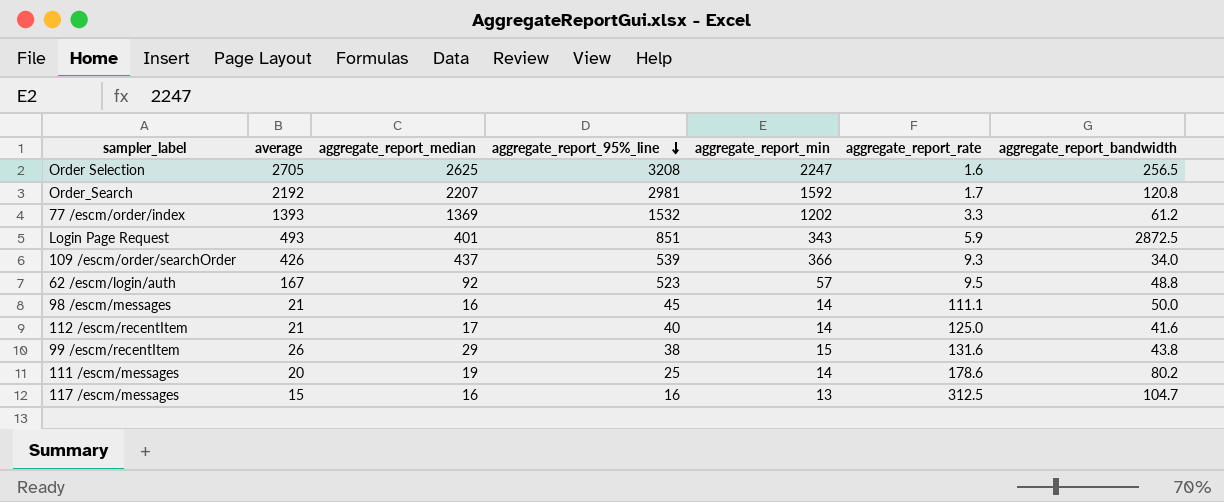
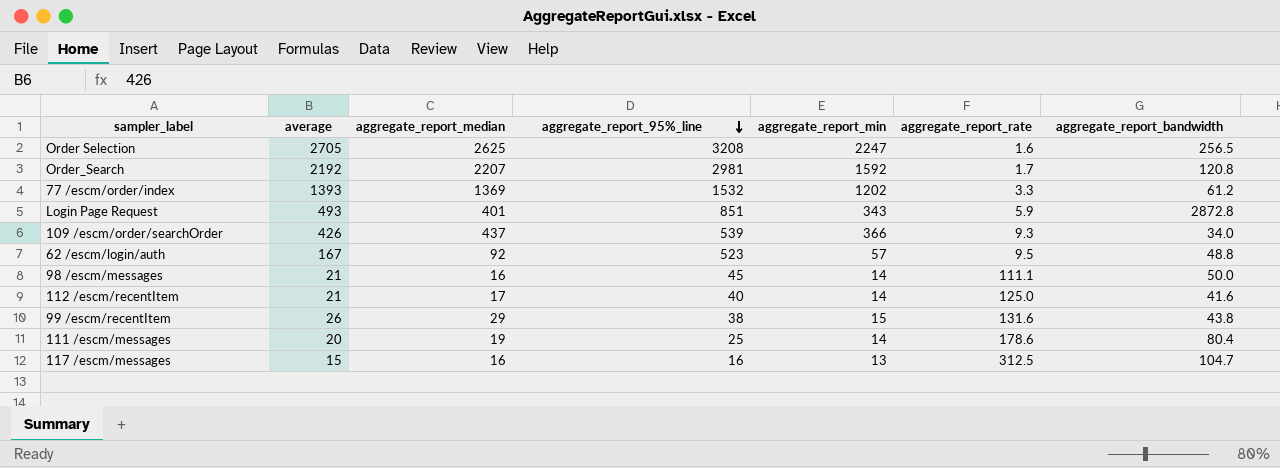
Login Page Request | aggregate_report_bandwidth: 2872.5 -> 2872.8
111 /escm/messages | aggregate_report_bandwidth: 80.2 -> 80.4

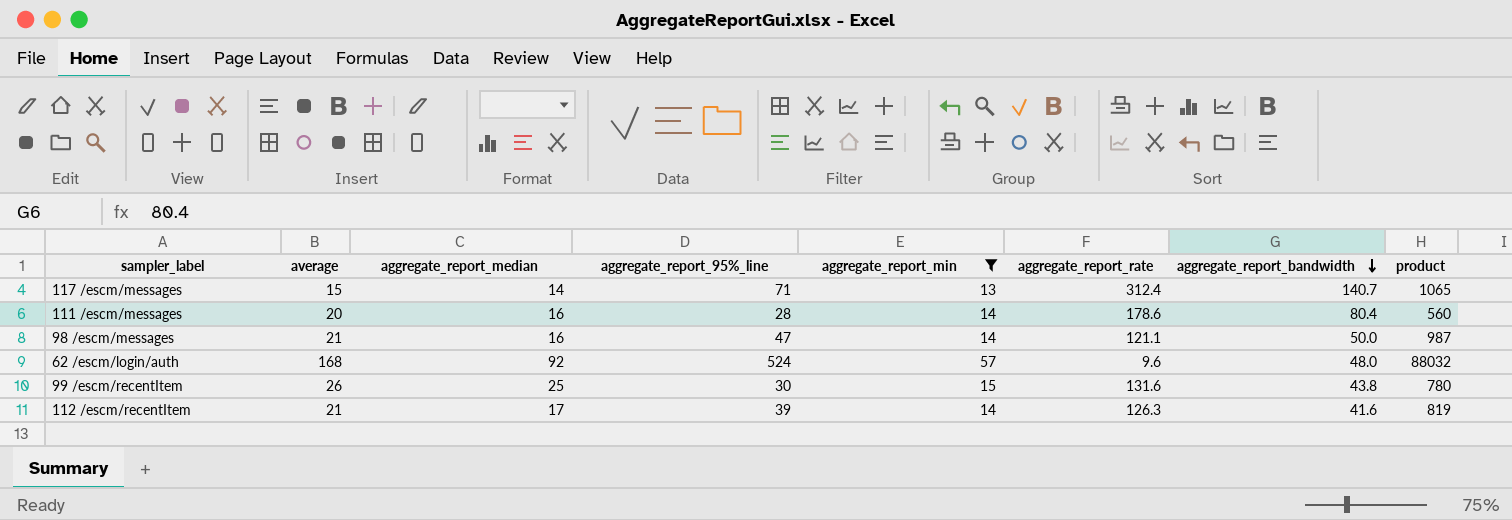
filter: none -> aggregate_report_min <= 57
row order: aggregate_report_95%_line descending -> aggregate_report_bandwidth descending
column product | formula: none -> [average] * [aggregate_report_95%_line]
117 /escm/messages | aggregate_report_median: 16 -> 14
117 /escm/messages | aggregate_report_95%_line: 16 -> 71
117 /escm/messages | aggregate_report_rate: 312.5 -> 312.4
117 /escm/messages | aggregate_report_bandwidth: 104.7 -> 140.7
111 /escm/messages | aggregate_report_median: 19 -> 16
111 /escm/messages | aggregate_report_95%_line: 25 -> 28
98 /escm/messages | aggregate_report_95%_line: 45 -> 47
98 /escm/messages | aggregate_report_rate: 111.1 -> 121.1
62 /escm/login/auth | average: 167 -> 168
62 /escm/login/auth | aggregate_report_95%_line: 523 -> 524
62 /escm/login/auth | aggregate_report_rate: 9.5 -> 9.6
62 /escm/login/auth | aggregate_report_bandwidth: 48.8 -> 48.0
99 /escm/recentItem | aggregate_report_median: 29 -> 25
99 /escm/recentItem | aggregate_report_95%_line: 38 -> 30
112 /escm/recentItem | aggregate_report_95%_line: 40 -> 39
112 /escm/recentItem | aggregate_report_rate: 125.0 -> 126.3

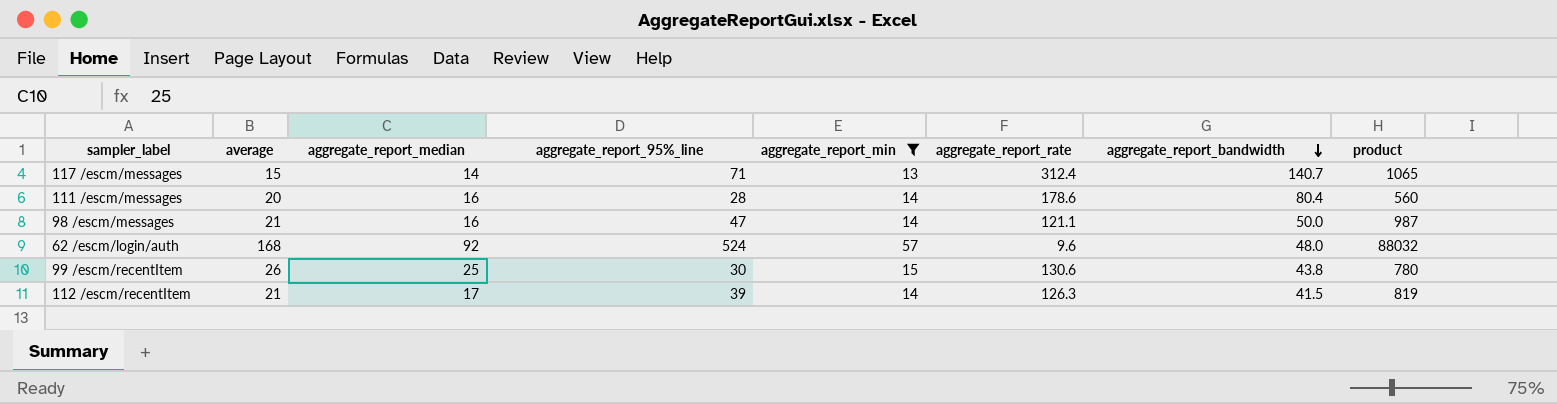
99 /escm/recentItem | aggregate_report_rate: 131.6 -> 130.6
112 /escm/recentItem | aggregate_report_bandwidth: 41.6 -> 41.5

